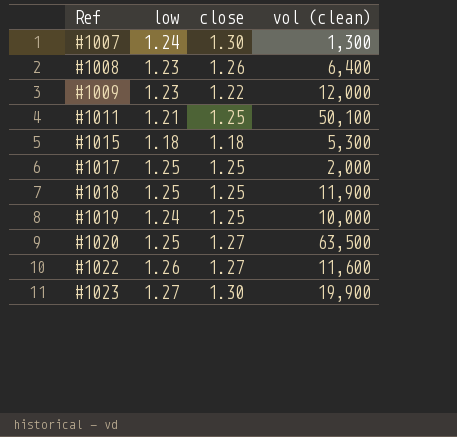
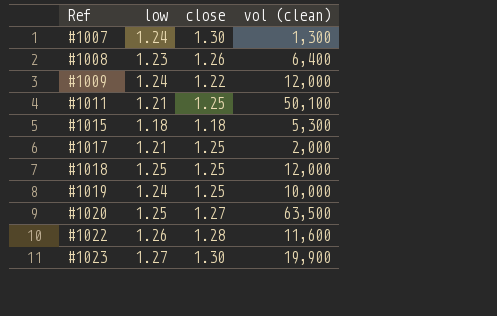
#1009 | low: 1.23 -> 1.24
#1017 | low: 1.25 -> 1.21
#1018 | vol (clean): 11,900 -> 12,000
#1022 | close: 1.27 -> 1.28

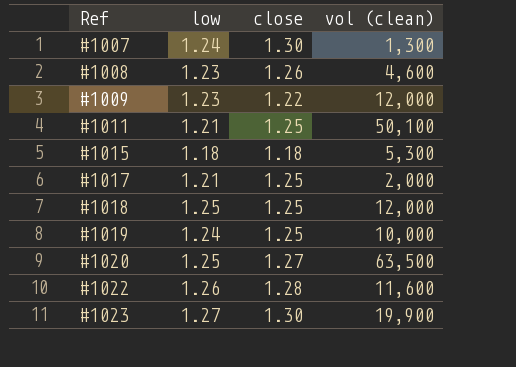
#1008 | vol (clean): 6,400 -> 4,600
#1009 | low: 1.24 -> 1.23

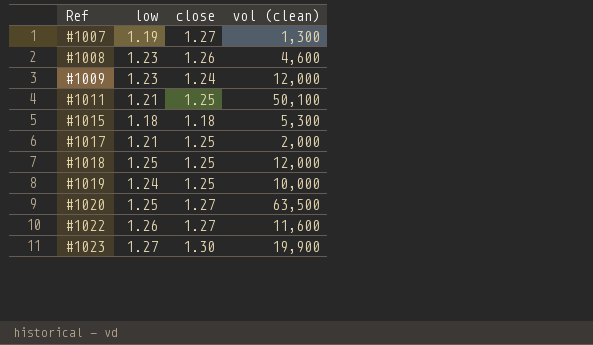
#1007 | low: 1.24 -> 1.19
#1007 | close: 1.30 -> 1.27
#1009 | close: 1.22 -> 1.24
#1022 | close: 1.28 -> 1.27

